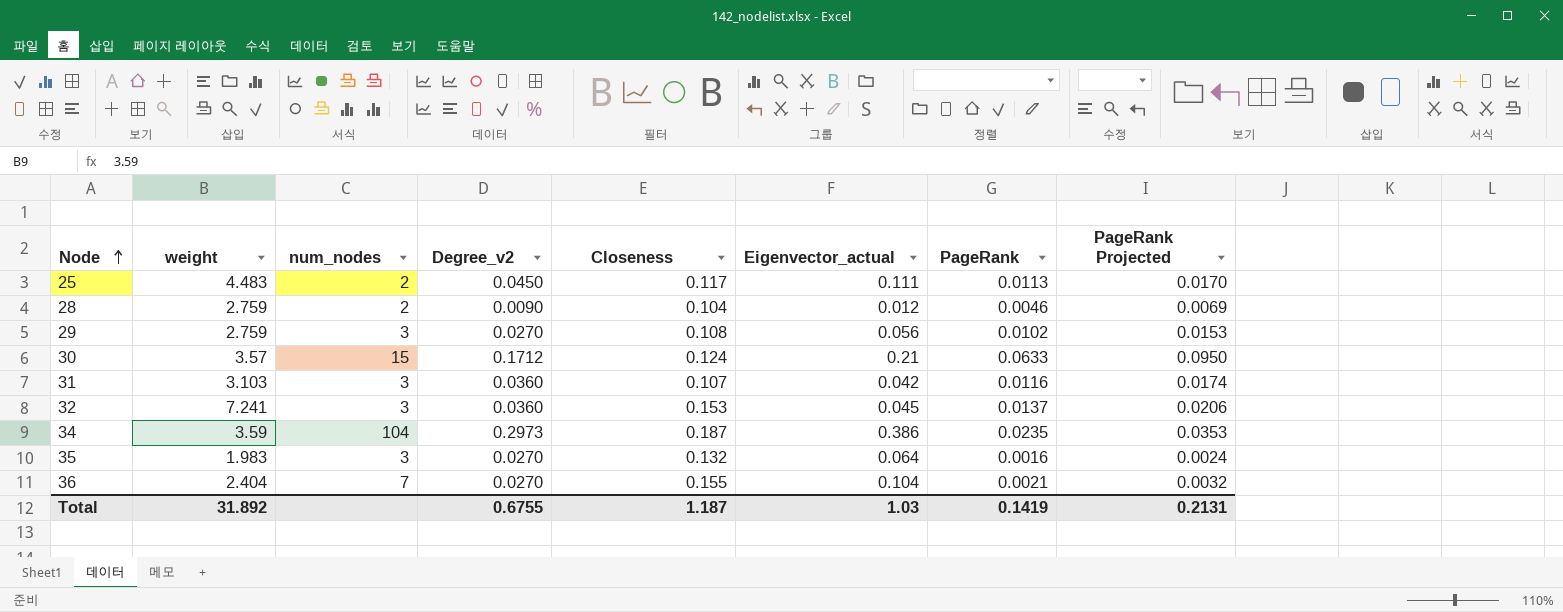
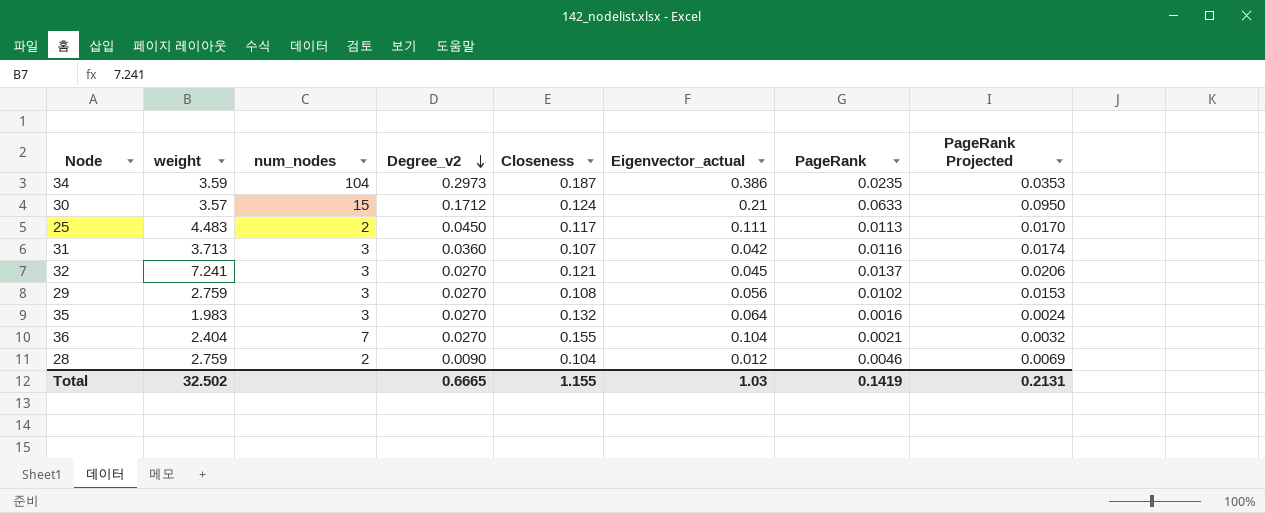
row order: Node ascending -> Degree_v2 descending
31 | weight: 3.103 -> 3.713
32 | Degree_v2: 0.0360 -> 0.0270
32 | Closeness: 0.153 -> 0.121
Total | weight: 31.892 -> 32.502
Total | Degree_v2: 0.6755 -> 0.6665
Total | Closeness: 1.187 -> 1.155

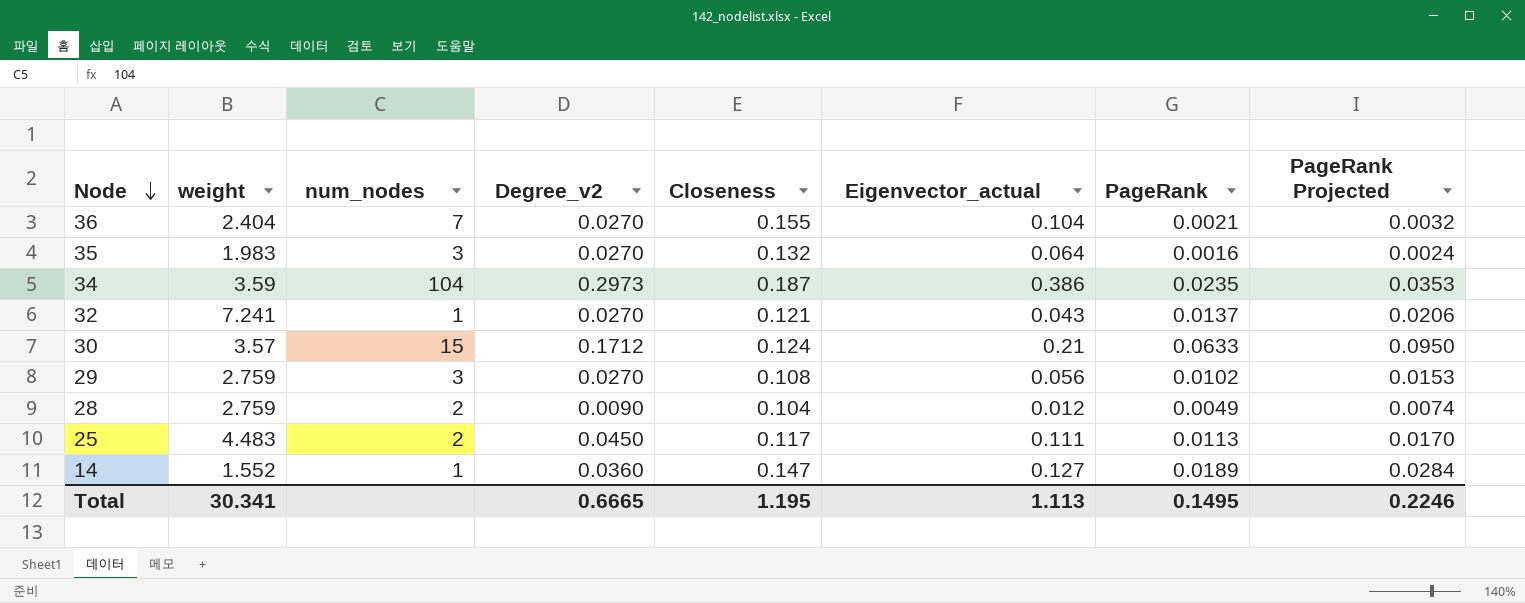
row order: Degree_v2 descending -> Node descending
row 31: 3.713 | 3 | 0.0360 | 0.107 | 0.042 | 0.0116 | 0.0174 -> none
32 | num_nodes: 3 -> 1
32 | Eigenvector_actual: 0.045 -> 0.043
28 | PageRank: 0.0046 -> 0.0049
28 | PageRank Projected: 0.0069 -> 0.0074
row 14: none -> 1.552 | 1 | 0.0360 | 0.147 | 0.127 | 0.0189 | 0.0284
Total | weight: 32.502 -> 30.341
Total | Closeness: 1.155 -> 1.195
Total | Eigenvector_actual: 1.03 -> 1.113
Total | PageRank: 0.1419 -> 0.1495
Total | PageRank Projected: 0.2131 -> 0.2246

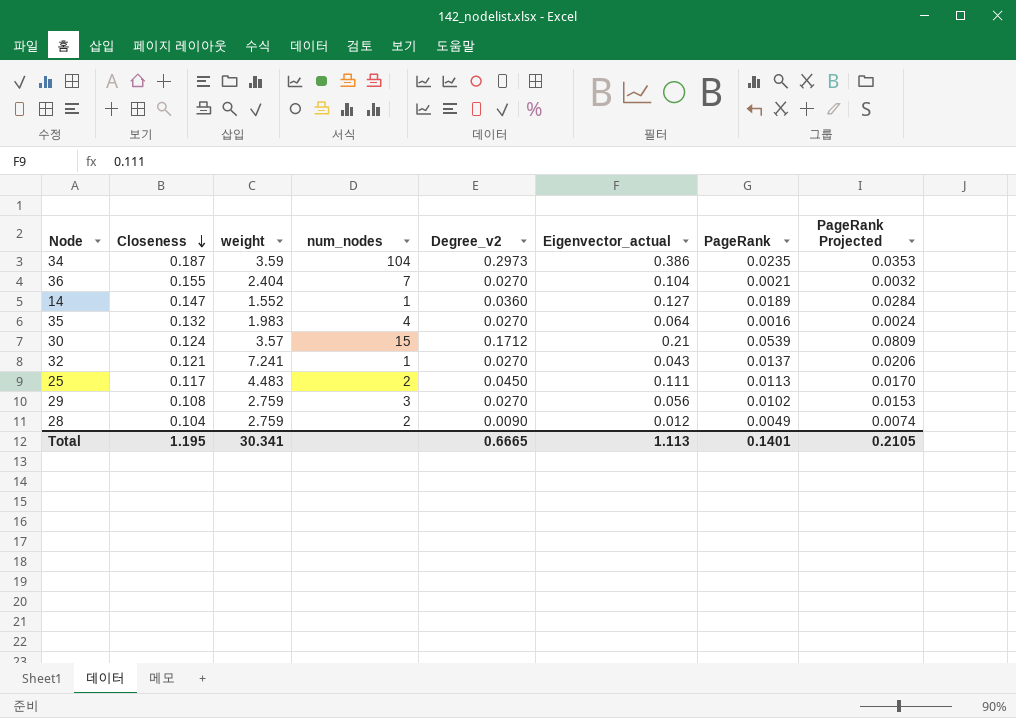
row order: Node descending -> Closeness descending
column Closeness | position: 5 -> 2
35 | num_nodes: 3 -> 4
30 | PageRank: 0.0633 -> 0.0539
30 | PageRank Projected: 0.0950 -> 0.0809
Total | PageRank: 0.1495 -> 0.1401
Total | PageRank Projected: 0.2246 -> 0.2105

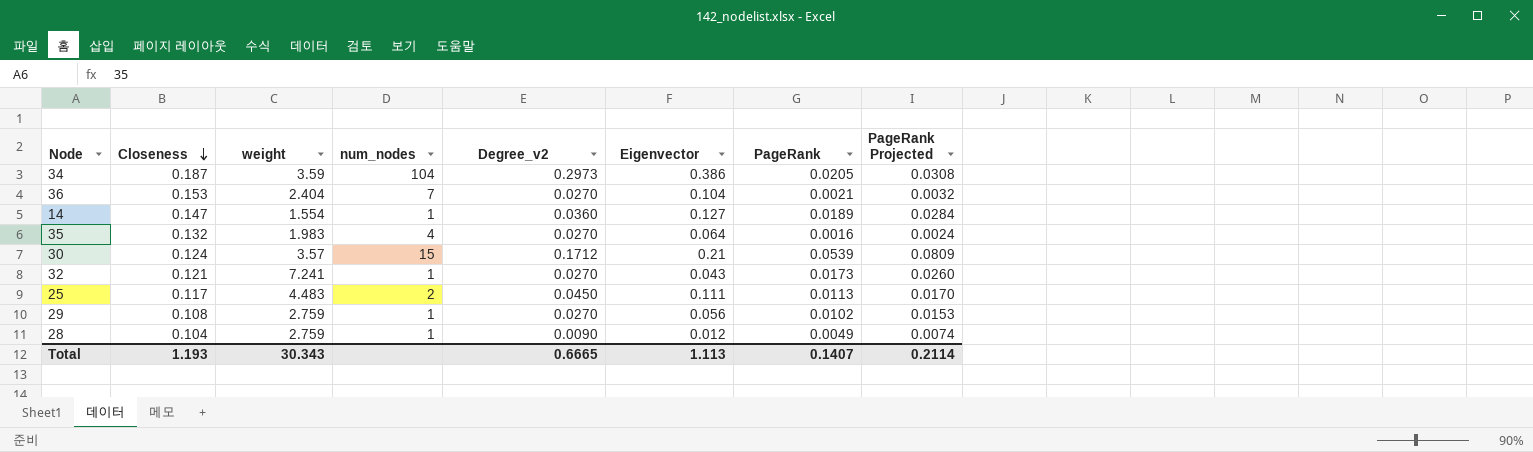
column name: Eigenvector_actual -> Eigenvector
34 | PageRank: 0.0235 -> 0.0205
34 | PageRank Projected: 0.0353 -> 0.0308
36 | Closeness: 0.155 -> 0.153
14 | weight: 1.552 -> 1.554
32 | PageRank: 0.0137 -> 0.0173
32 | PageRank Projected: 0.0206 -> 0.0260
29 | num_nodes: 3 -> 1
28 | num_nodes: 2 -> 1
Total | Closeness: 1.195 -> 1.193
Total | weight: 30.341 -> 30.343
Total | PageRank: 0.1401 -> 0.1407
Total | PageRank Projected: 0.2105 -> 0.2114

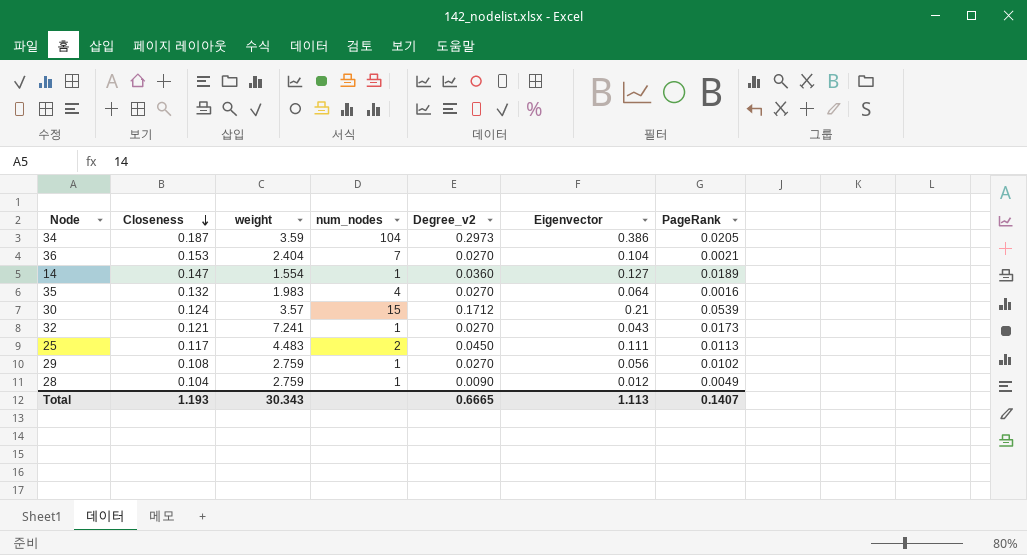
column PageRank Projected | formula: [PageRank] * 1.5 -> none

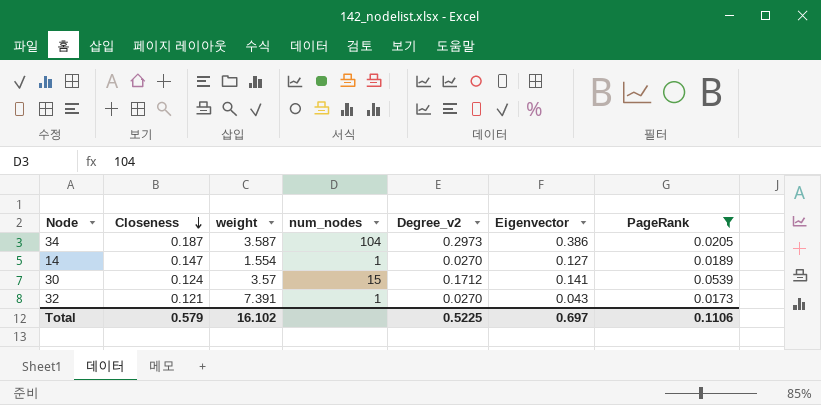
filter: none -> PageRank >= 0.0173
34 | weight: 3.59 -> 3.587
14 | Degree_v2: 0.0360 -> 0.0270
30 | Eigenvector: 0.21 -> 0.141
32 | weight: 7.241 -> 7.391
Total | Closeness: 1.193 -> 0.579
Total | weight: 30.343 -> 16.102
Total | Degree_v2: 0.6665 -> 0.5225
Total | Eigenvector: 1.113 -> 0.697
Total | PageRank: 0.1407 -> 0.1106

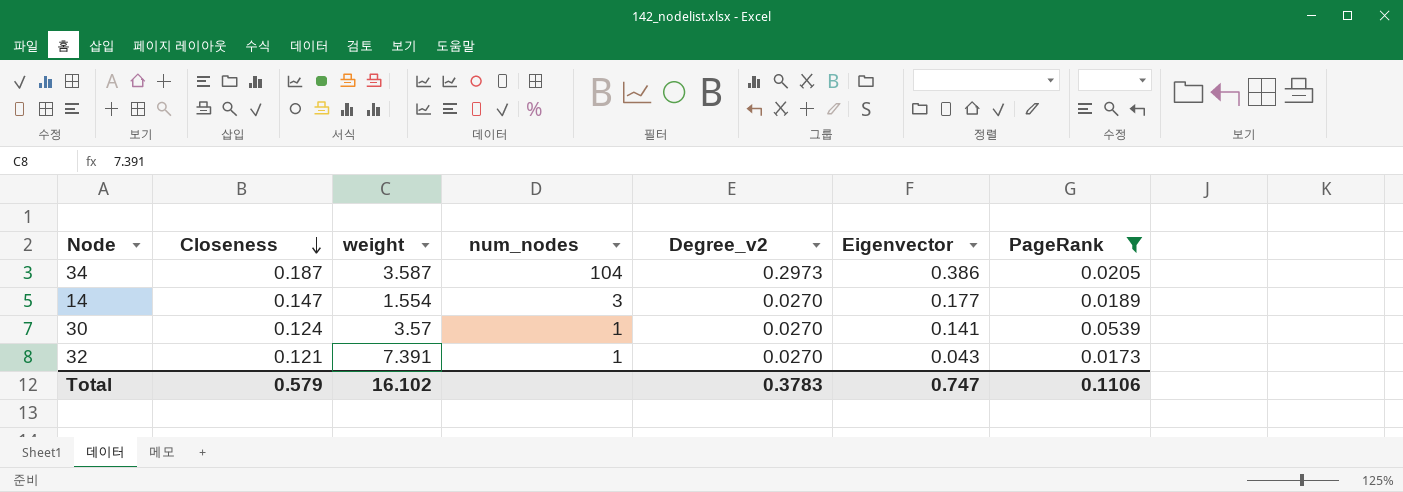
14 | num_nodes: 1 -> 3
14 | Eigenvector: 0.127 -> 0.177
30 | num_nodes: 15 -> 1
30 | Degree_v2: 0.1712 -> 0.0270
Total | Degree_v2: 0.5225 -> 0.3783
Total | Eigenvector: 0.697 -> 0.747

